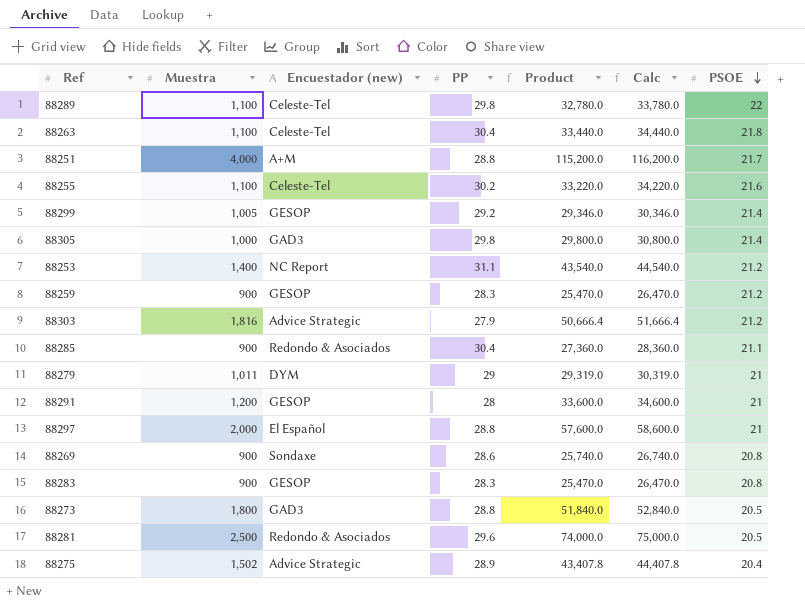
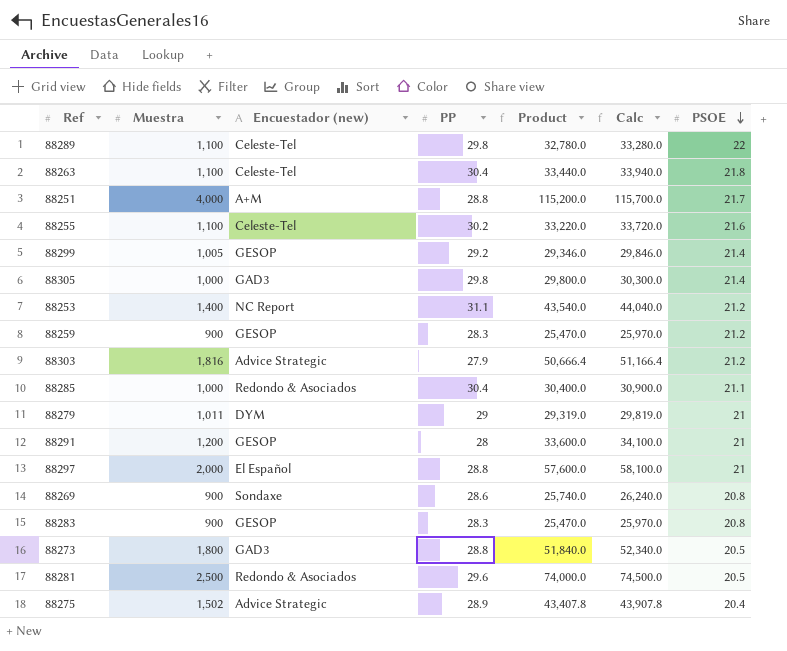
column Calc | formula: [Product] + 1000 -> [Product] + 500
88285 | Muestra: 900 -> 1,000
88285 | Product: 27,360.0 -> 30,400.0

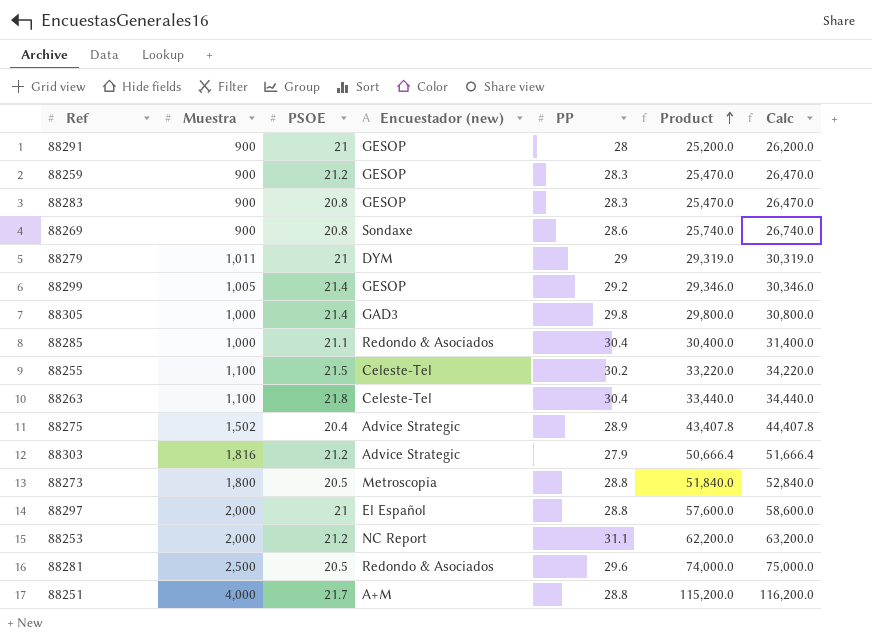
row order: PSOE descending -> Product ascending
column PSOE | position: 7 -> 3
column Calc | formula: [Product] + 500 -> [Product] + 1000
row 88289: 1,100 | Celeste-Tel | 29.8 | 32,780.0 | 33,280.0 | 22 -> none
88291 | Muestra: 1,200 -> 900
88291 | Product: 33,600.0 -> 25,200.0
88255 | PSOE: 21.6 -> 21.5
88273 | Encuestador (new): GAD3 -> Metroscopia
88253 | Muestra: 1,400 -> 2,000
88253 | Product: 43,540.0 -> 62,200.0

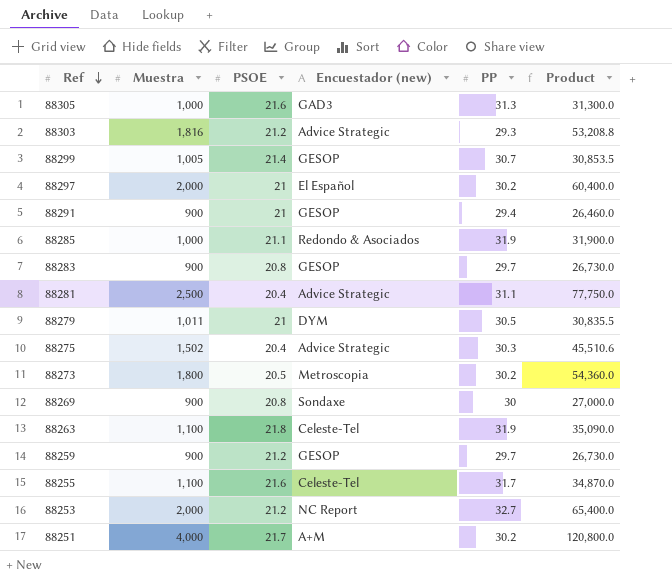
row order: Product ascending -> Ref descending
column Calc | formula: [Product] + 1000 -> none
88305 | PSOE: 21.4 -> 21.6
88305 | PP: 29.8 -> 31.3
88305 | Product: 29,800.0 -> 31,300.0
88303 | PP: 27.9 -> 29.3
88303 | Product: 50,666.4 -> 53,208.8
88299 | PP: 29.2 -> 30.7
88299 | Product: 29,346.0 -> 30,853.5
88297 | PP: 28.8 -> 30.2
88297 | Product: 57,600.0 -> 60,400.0
88291 | PP: 28 -> 29.4
88291 | Product: 25,200.0 -> 26,460.0
88285 | PP: 30.4 -> 31.9
88285 | Product: 30,400.0 -> 31,900.0
88283 | PP: 28.3 -> 29.7
88283 | Product: 25,470.0 -> 26,730.0
88281 | PSOE: 20.5 -> 20.4
88281 | Encuestador (new): Redondo & Asociados -> Advice Strategic
88281 | PP: 29.6 -> 31.1
88281 | Product: 74,000.0 -> 77,750.0
88279 | PP: 29 -> 30.5
88279 | Product: 29,319.0 -> 30,835.5
88275 | PP: 28.9 -> 30.3
88275 | Product: 43,407.8 -> 45,510.6
88273 | PP: 28.8 -> 30.2
88273 | Product: 51,840.0 -> 54,360.0
88269 | PP: 28.6 -> 30
88269 | Product: 25,740.0 -> 27,000.0
88263 | PP: 30.4 -> 31.9
88263 | Product: 33,440.0 -> 35,090.0
88259 | PP: 28.3 -> 29.7
88259 | Product: 25,470.0 -> 26,730.0
88255 | PSOE: 21.5 -> 21.6
88255 | PP: 30.2 -> 31.7
88255 | Product: 33,220.0 -> 34,870.0
88253 | PP: 31.1 -> 32.7
88253 | Product: 62,200.0 -> 65,400.0
88251 | PP: 28.8 -> 30.2
88251 | Product: 115,200.0 -> 120,800.0

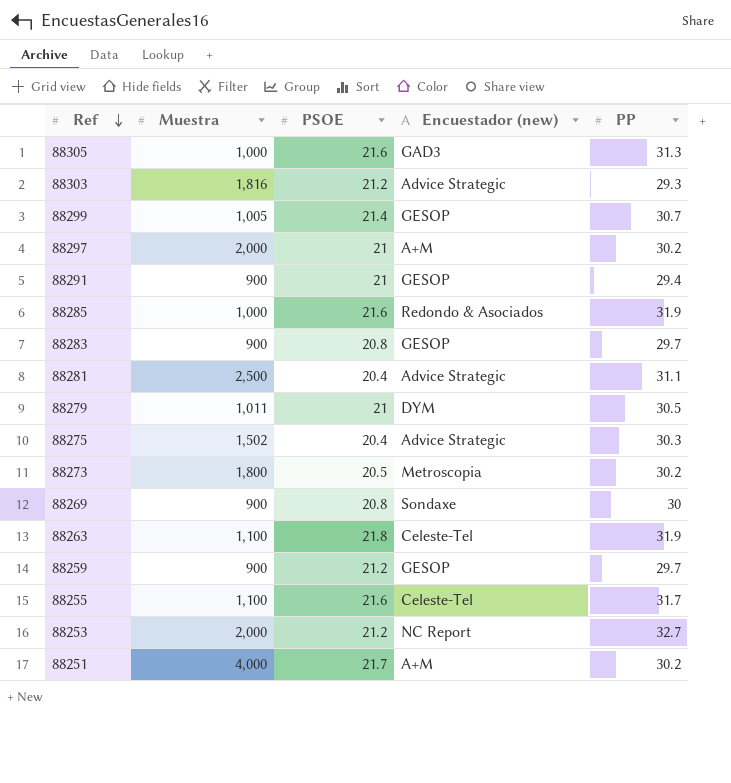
column Product | formula: [Muestra] * [PP] -> none
88297 | Encuestador (new): El Español -> A+M
88285 | PSOE: 21.1 -> 21.6

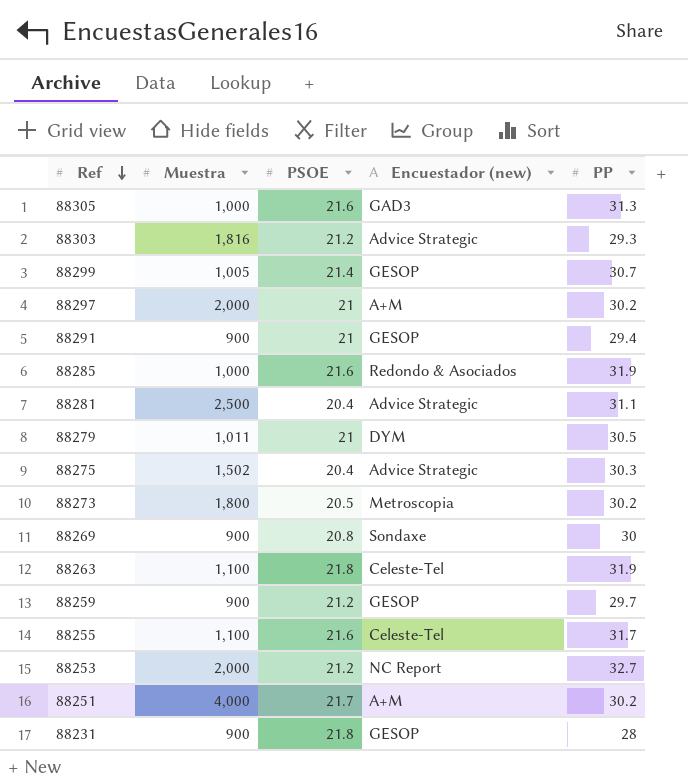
row 88283: 900 | 20.8 | GESOP | 29.7 -> none
row 88231: none -> 900 | 21.8 | GESOP | 28

